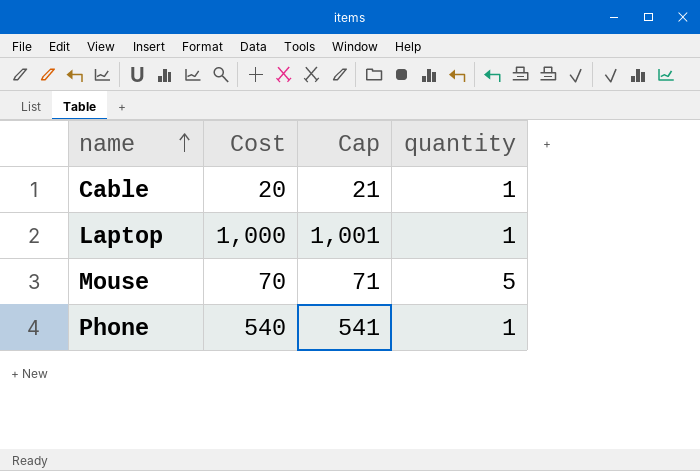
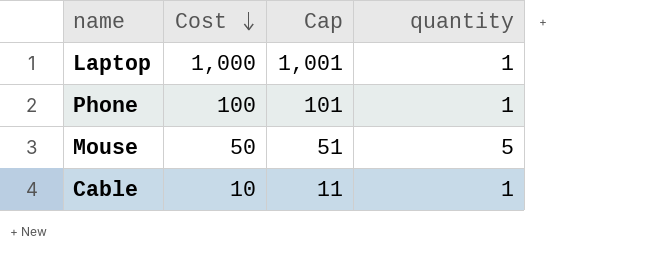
row order: name ascending -> Cost descending
Phone | Cost: 540 -> 100
Phone | Cap: 541 -> 101
Mouse | Cost: 70 -> 50
Mouse | Cap: 71 -> 51
Cable | Cost: 20 -> 10
Cable | Cap: 21 -> 11

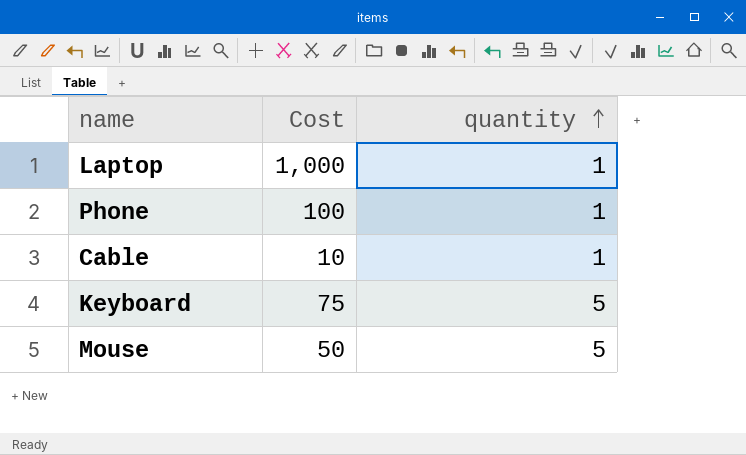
row order: Cost descending -> quantity ascending
column Cap | formula: [Cost] + 1 -> none
row Keyboard: none -> 75 | 5

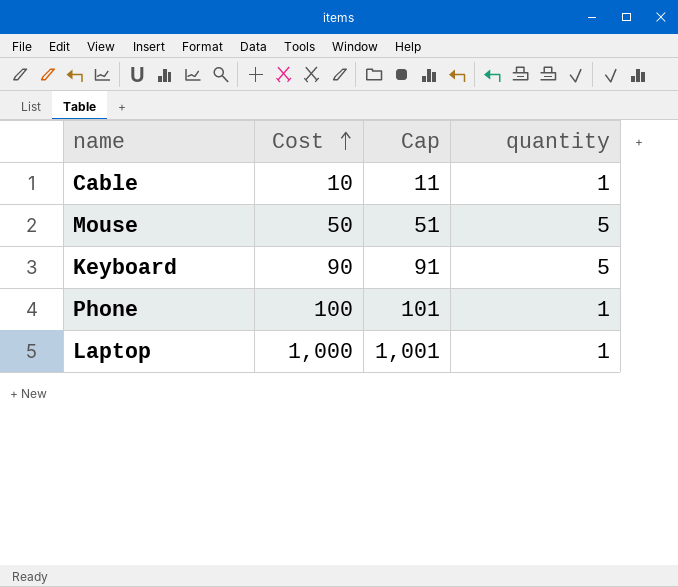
row order: quantity ascending -> Cost ascending
column Cap | formula: none -> [Cost] + 1
Keyboard | Cost: 75 -> 90

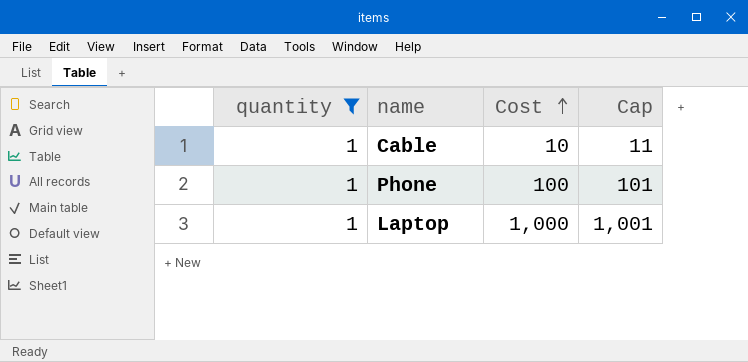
filter: none -> quantity = 1
column quantity | position: 4 -> 1

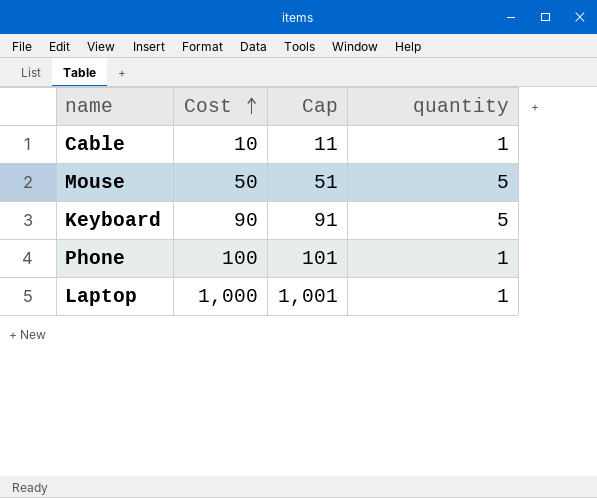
filter: quantity = 1 -> none
column quantity | position: 1 -> 4

